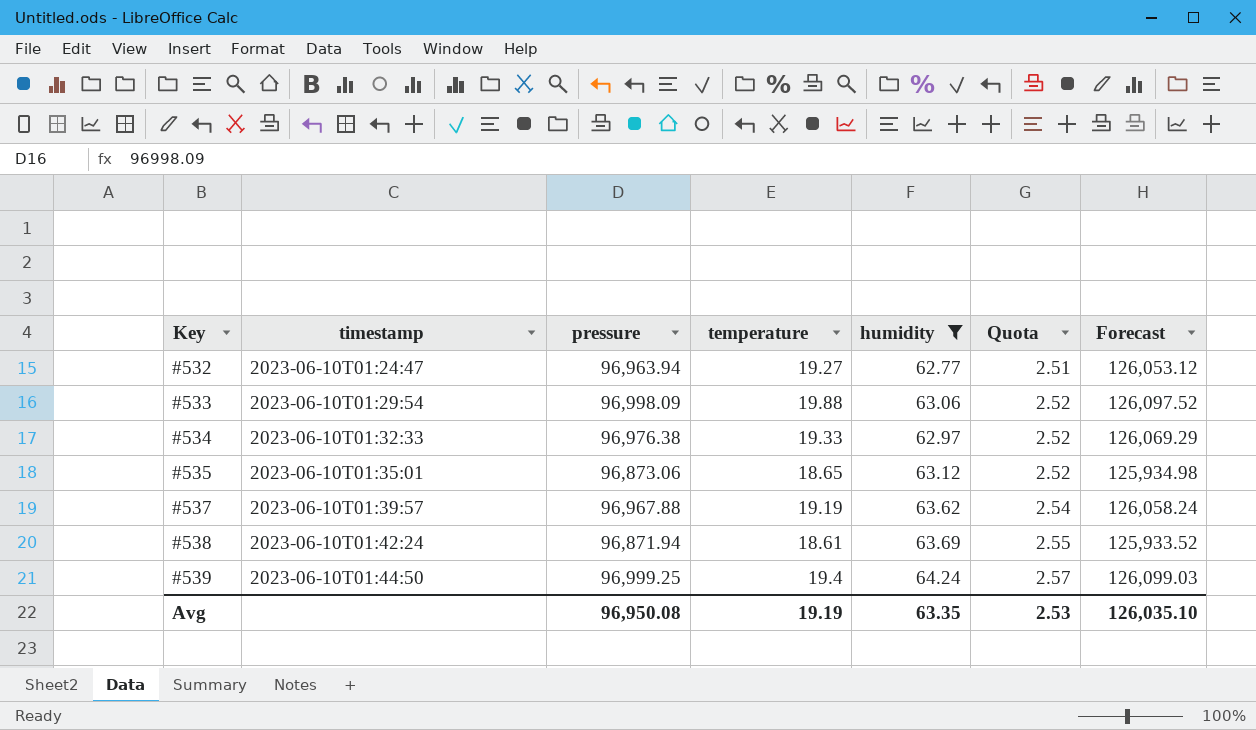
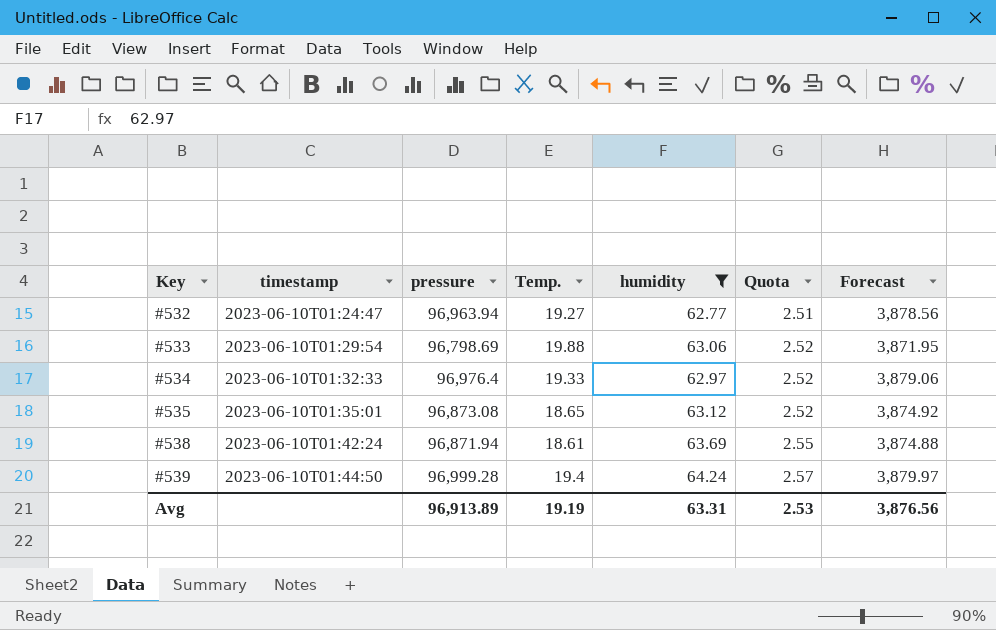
column name: temperature -> Temp.
column Forecast | formula: [pressure] * 1.3 -> [pressure] * 0.04
row #537: 2023-06-10T01:39:57 | 96,967.88 | 19.19 | 63.62 | 2.54 | 126,058.24 -> none
#533 | pressure: 96,998.09 -> 96,798.69
#534 | pressure: 96,976.38 -> 96,976.4
#535 | pressure: 96,873.06 -> 96,873.08
#539 | pressure: 96,999.25 -> 96,999.28
Avg | pressure: 96,950.08 -> 96,913.89
Avg | humidity: 63.35 -> 63.31
Avg | Forecast: 126,035.10 -> 3,876.56

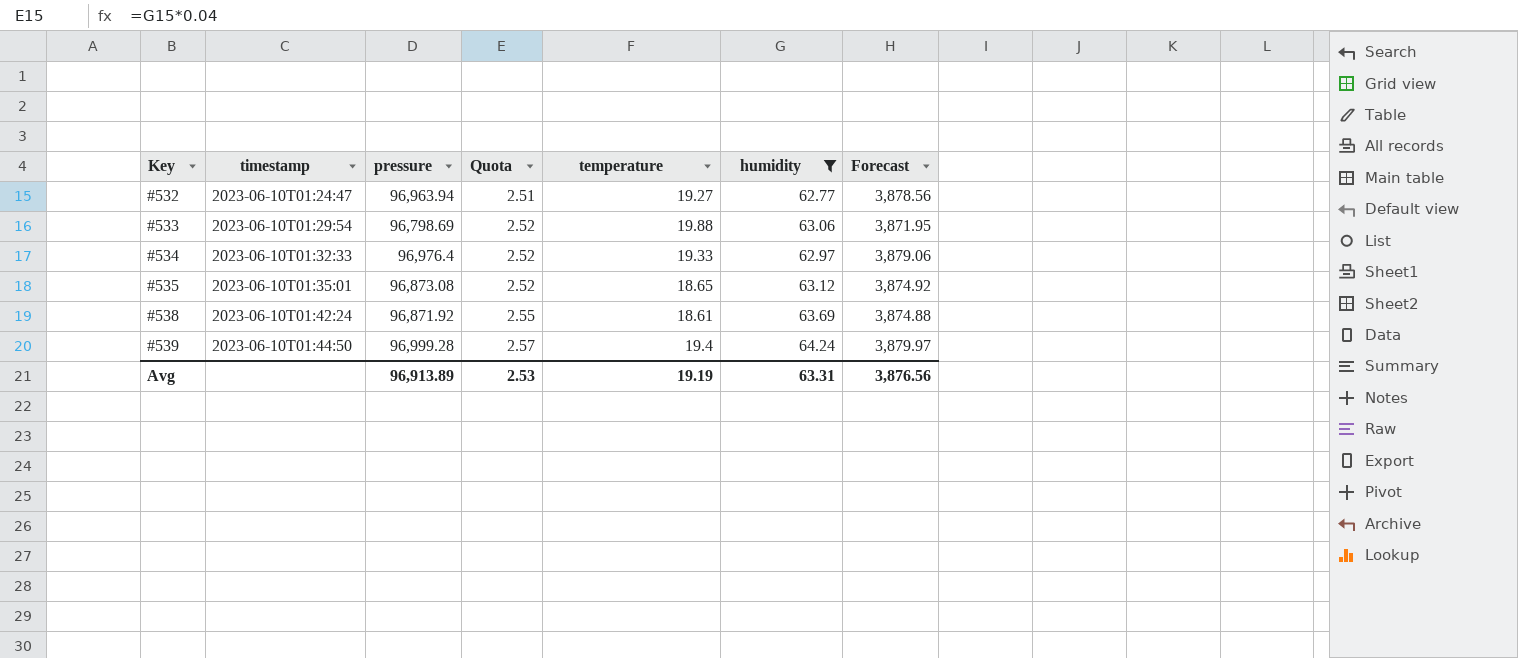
column Quota | position: 6 -> 4
column name: Temp. -> temperature
#538 | pressure: 96,871.94 -> 96,871.92

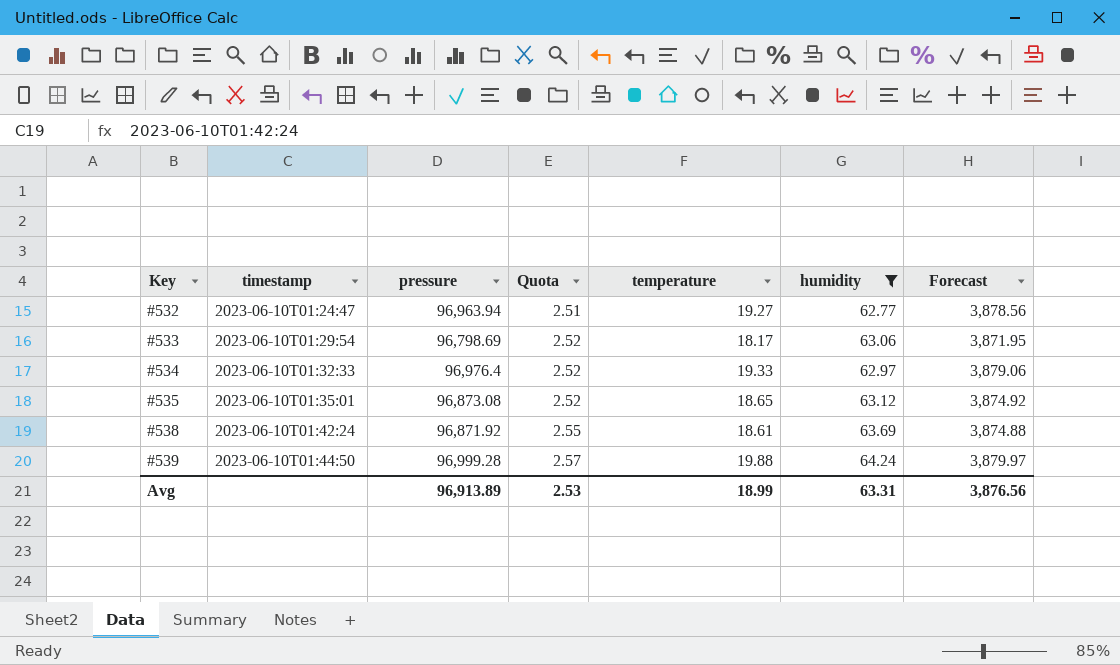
#533 | temperature: 19.88 -> 18.17
#539 | temperature: 19.4 -> 19.88
Avg | temperature: 19.19 -> 18.99

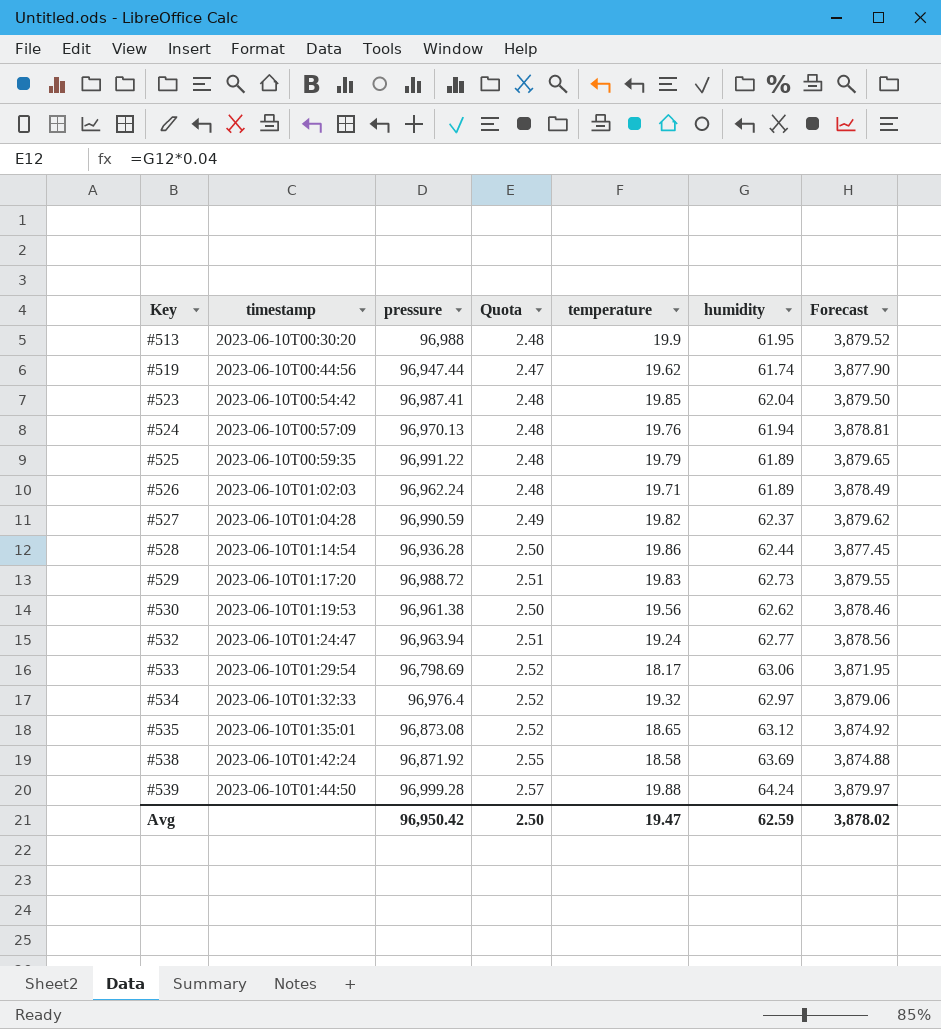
filter: humidity >= 62.77 -> none
#532 | temperature: 19.27 -> 19.24
#534 | temperature: 19.33 -> 19.32
#538 | temperature: 18.61 -> 18.58
Avg | pressure: 96,913.89 -> 96,950.42
Avg | Quota: 2.53 -> 2.50
Avg | temperature: 18.99 -> 19.47
Avg | humidity: 63.31 -> 62.59
Avg | Forecast: 3,876.56 -> 3,878.02

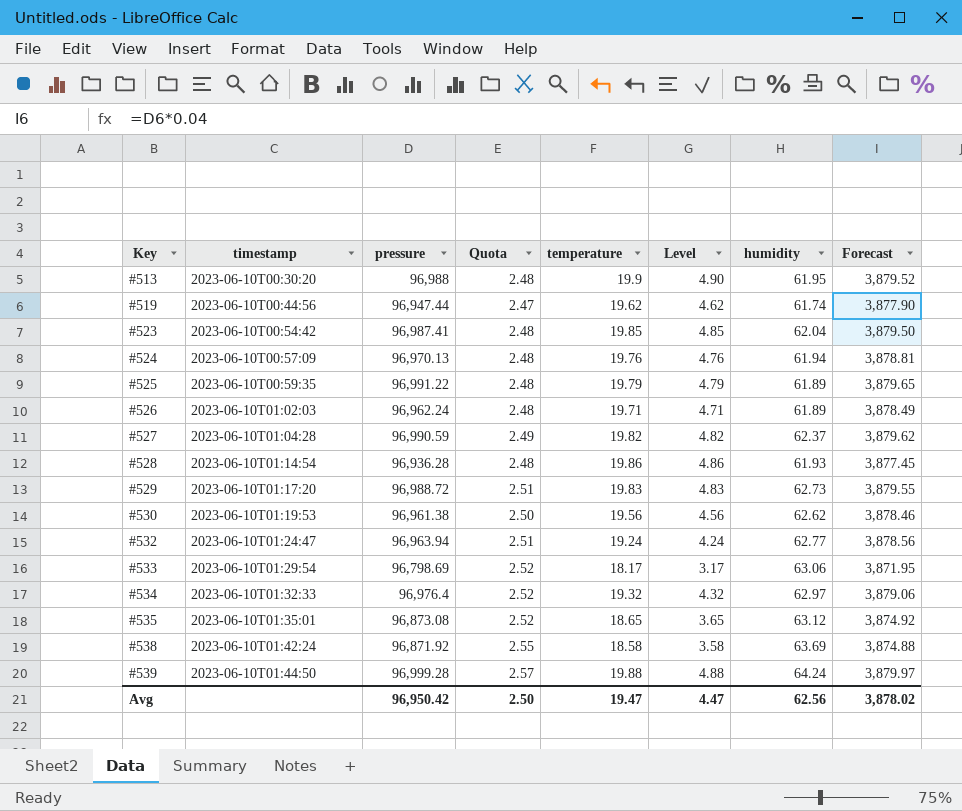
column Level | formula: none -> [temperature] - 15
#528 | Quota: 2.50 -> 2.48
#528 | humidity: 62.44 -> 61.93
Avg | humidity: 62.59 -> 62.56

